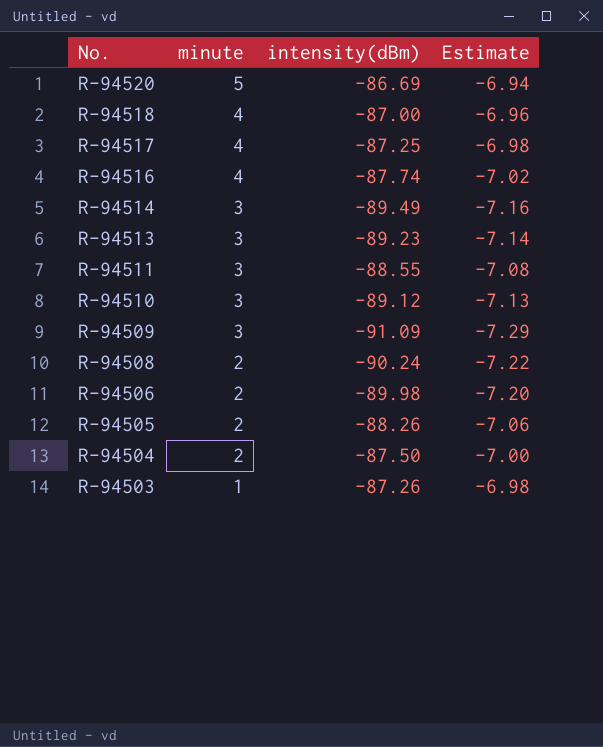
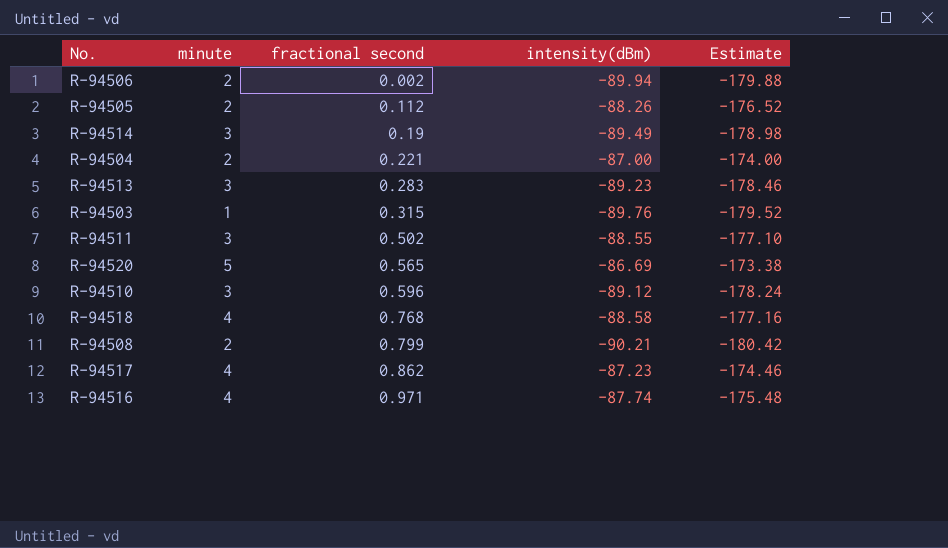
row order: No. descending -> fractional second ascending
column fractional second | position: none -> 3
column Estimate | formula: [intensity(dBm)] * 0.08 -> [intensity(dBm)] * 2
row R-94509: 3 | -91.09 | -7.29 -> none
R-94506 | intensity(dBm): -89.98 -> -89.94
R-94504 | intensity(dBm): -87.50 -> -87.00
R-94503 | intensity(dBm): -87.26 -> -89.76
R-94518 | intensity(dBm): -87.00 -> -88.58
R-94508 | intensity(dBm): -90.24 -> -90.21
R-94517 | intensity(dBm): -87.25 -> -87.23

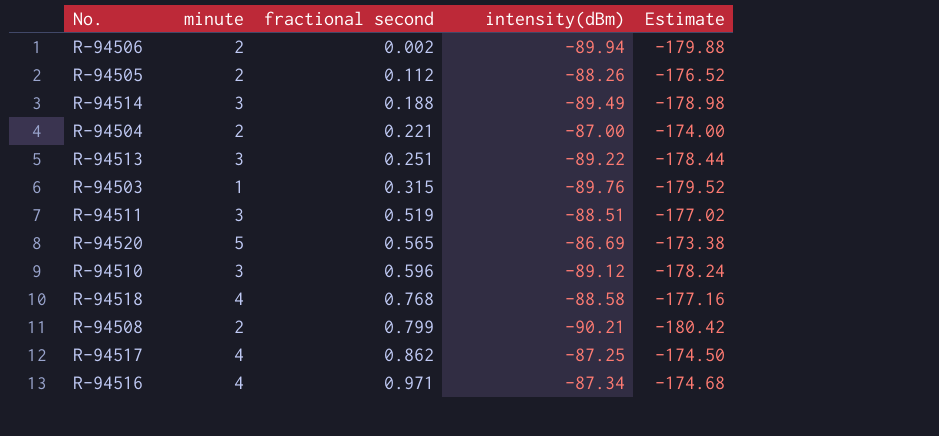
R-94514 | fractional second: 0.19 -> 0.188
R-94513 | fractional second: 0.283 -> 0.251
R-94513 | intensity(dBm): -89.23 -> -89.22
R-94513 | Estimate: -178.46 -> -178.44
R-94511 | fractional second: 0.502 -> 0.519
R-94511 | intensity(dBm): -88.55 -> -88.51
R-94511 | Estimate: -177.10 -> -177.02
R-94517 | intensity(dBm): -87.23 -> -87.25
R-94517 | Estimate: -174.46 -> -174.50
R-94516 | intensity(dBm): -87.74 -> -87.34
R-94516 | Estimate: -175.48 -> -174.68

